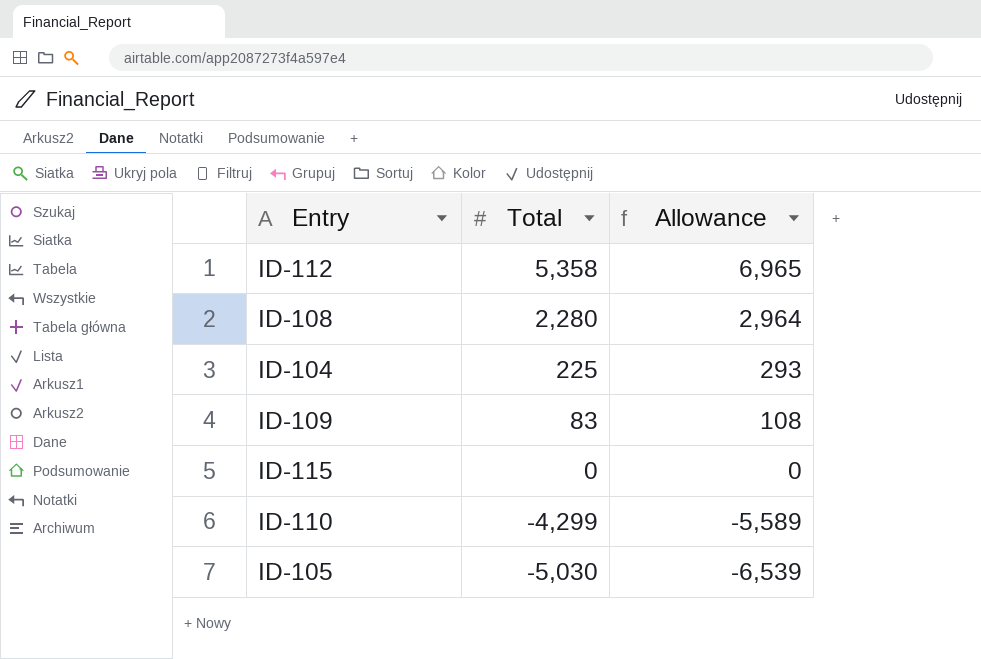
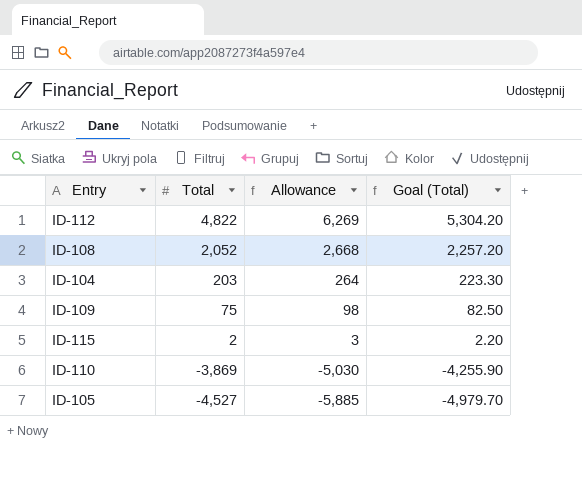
column Goal (Total) | formula: none -> [Total] * 1.1
ID-112 | Total: 5,358 -> 4,822
ID-112 | Allowance: 6,965 -> 6,269
ID-108 | Total: 2,280 -> 2,052
ID-108 | Allowance: 2,964 -> 2,668
ID-104 | Total: 225 -> 203
ID-104 | Allowance: 293 -> 264
ID-109 | Total: 83 -> 75
ID-109 | Allowance: 108 -> 98
ID-115 | Total: 0 -> 2
ID-115 | Allowance: 0 -> 3
ID-110 | Total: -4,299 -> -3,869
ID-110 | Allowance: -5,589 -> -5,030
ID-105 | Total: -5,030 -> -4,527
ID-105 | Allowance: -6,539 -> -5,885

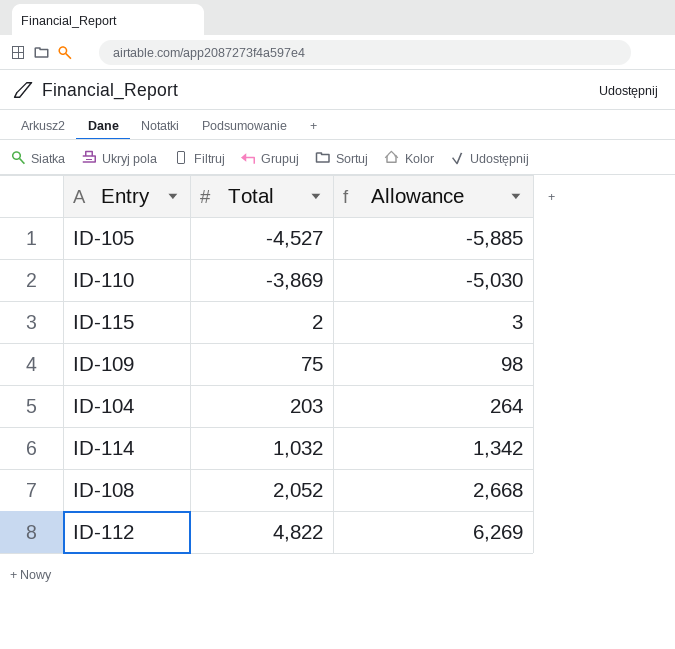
row order: Total descending -> Total ascending
column Goal (Total) | formula: [Total] * 1.1 -> none
row ID-114: none -> 1,032 | 1,342

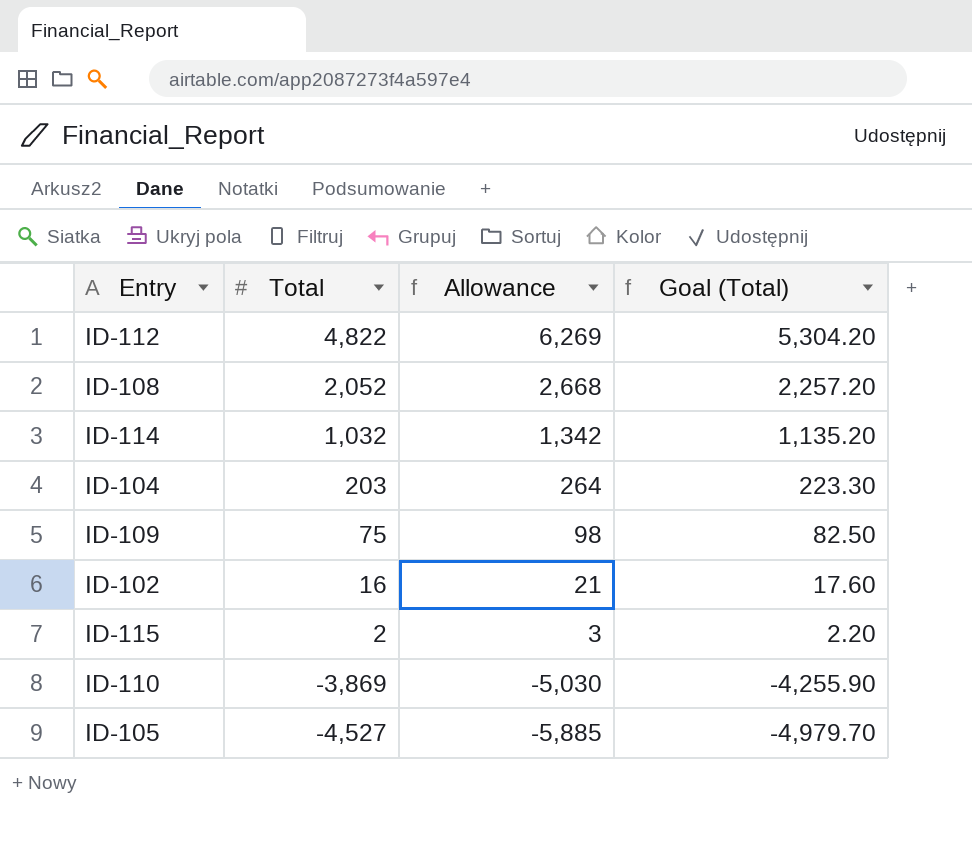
row order: Total ascending -> Total descending
column Goal (Total) | formula: none -> [Total] * 1.1
row ID-102: none -> 16 | 21 | 17.60

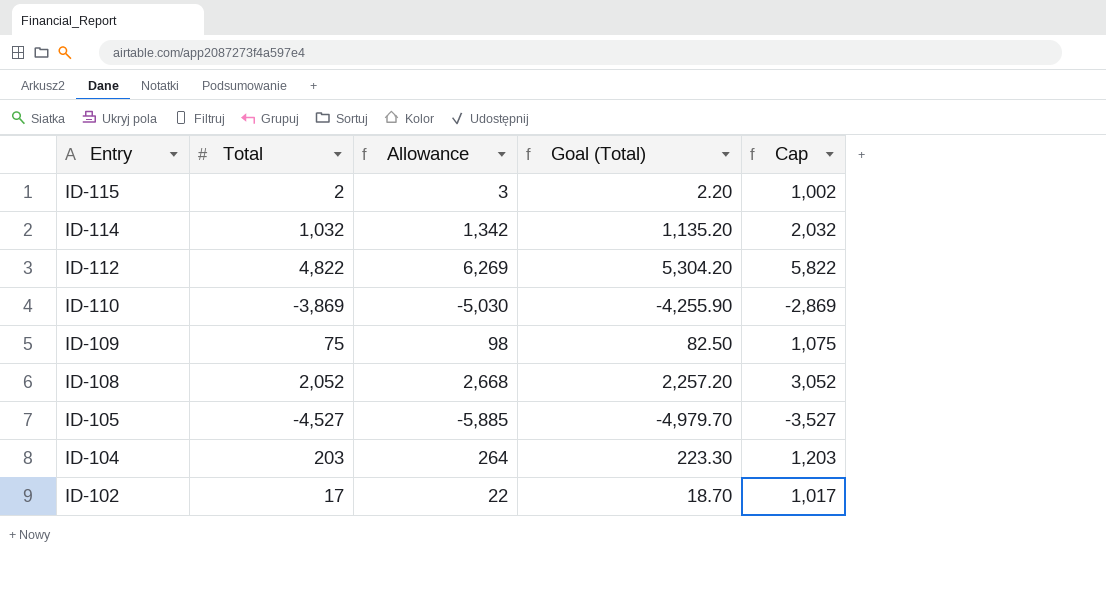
row order: Total descending -> Entry descending
column Cap | formula: none -> [Total] + 1000
ID-102 | Total: 16 -> 17
ID-102 | Allowance: 21 -> 22
ID-102 | Goal (Total): 17.60 -> 18.70

